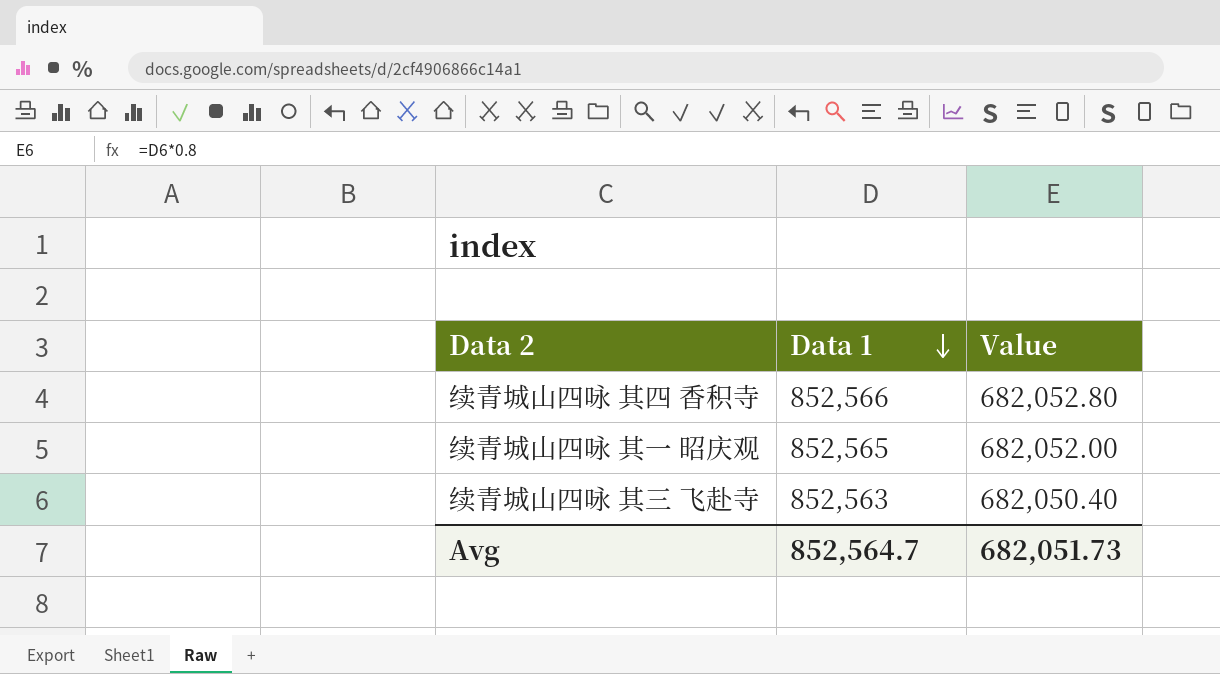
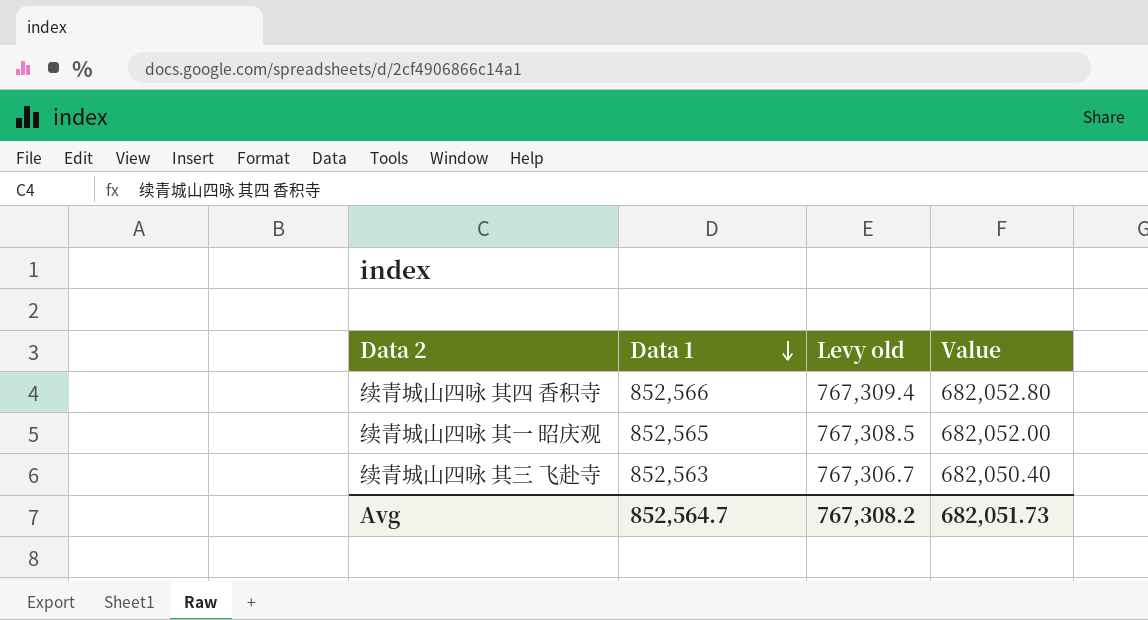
column Levy old | formula: none -> [Data 1] * 0.9

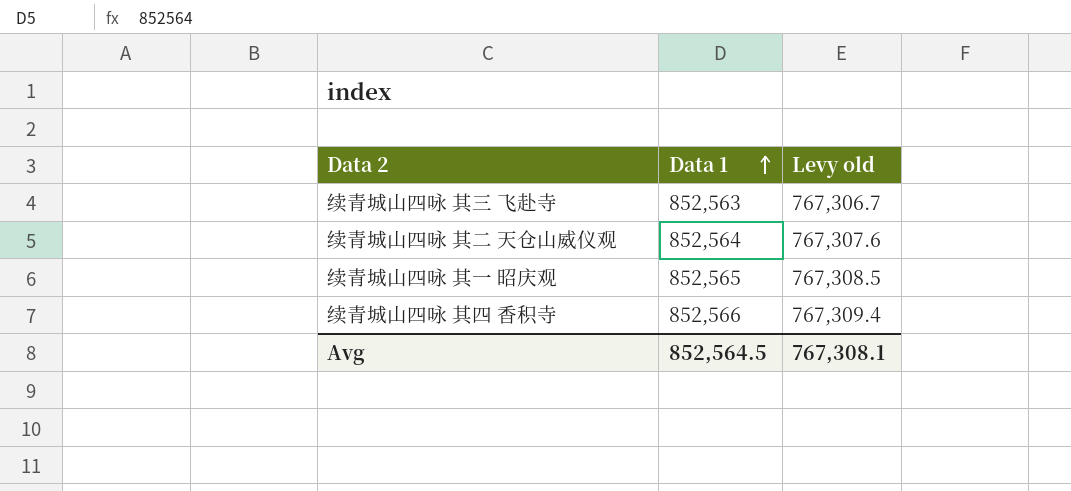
row order: Data 1 descending -> Data 1 ascending
column Value | formula: [Data 1] * 0.8 -> none
row 续青城山四咏 其二 天仓山威仪观: none -> 852,564 | 767,307.6
Avg | Data 1: 852,564.7 -> 852,564.5
Avg | Levy old: 767,308.2 -> 767,308.1

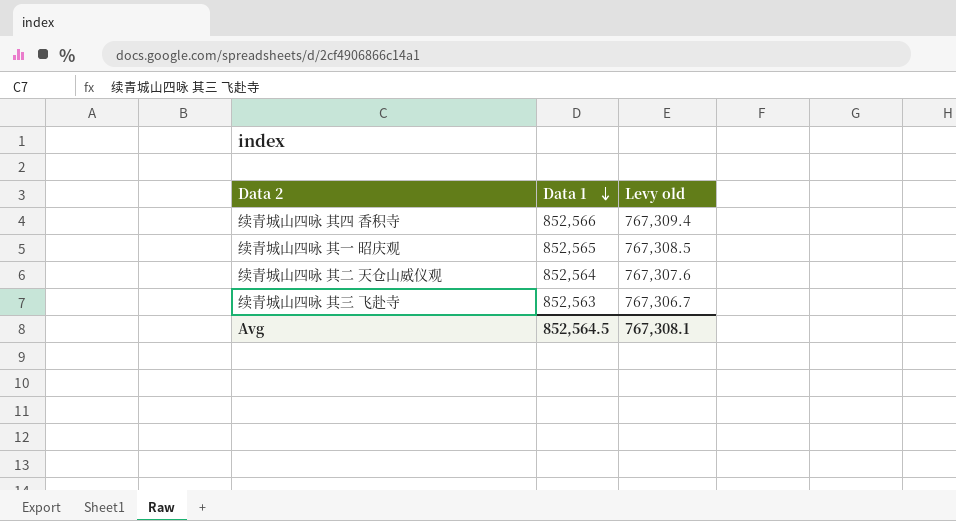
row order: Data 1 ascending -> Data 1 descending

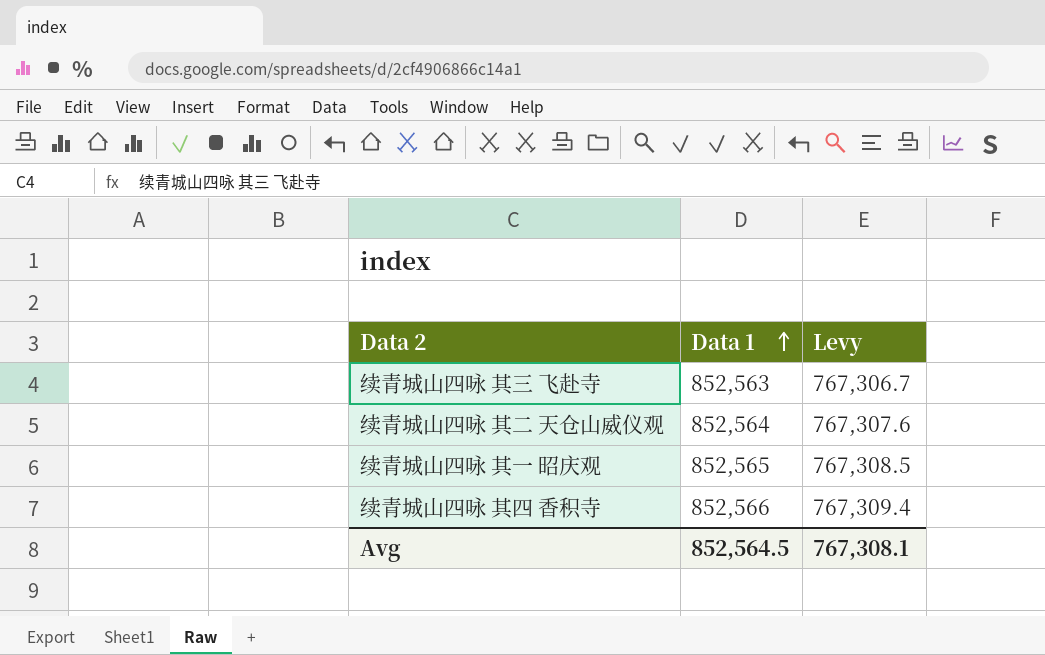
row order: Data 1 descending -> Data 1 ascending
column name: Levy old -> Levy

